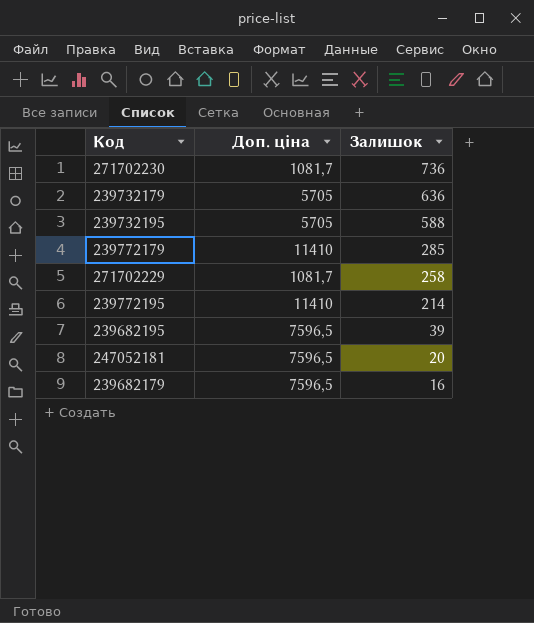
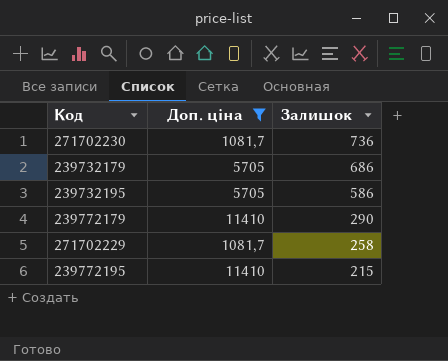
filter: none -> Доп. ціна != 7596,5
239732179 | Залишок: 636 -> 686
239732195 | Залишок: 588 -> 586
239772179 | Залишок: 285 -> 290
239772195 | Залишок: 214 -> 215

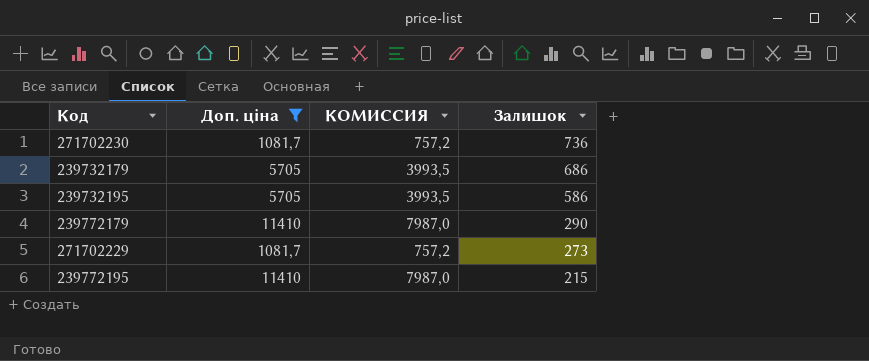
column КОМИССИЯ | formula: none -> [Доп. ціна] * 0,7
271702229 | Залишок: 258 -> 273

